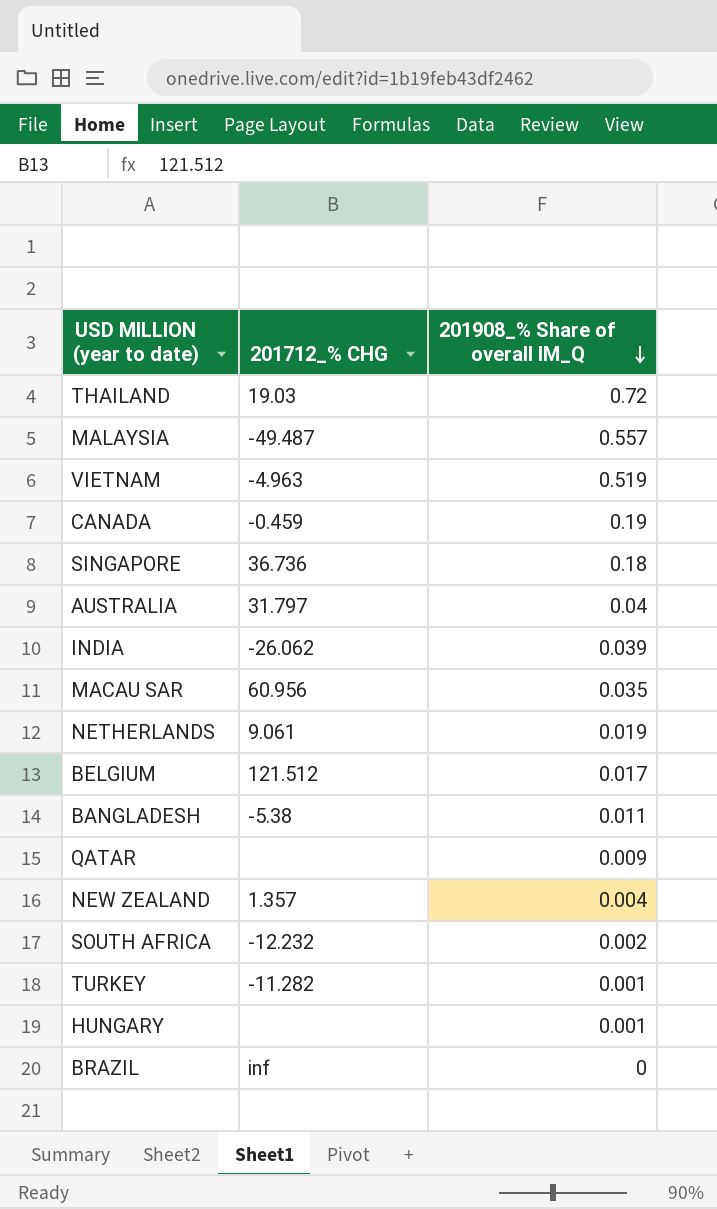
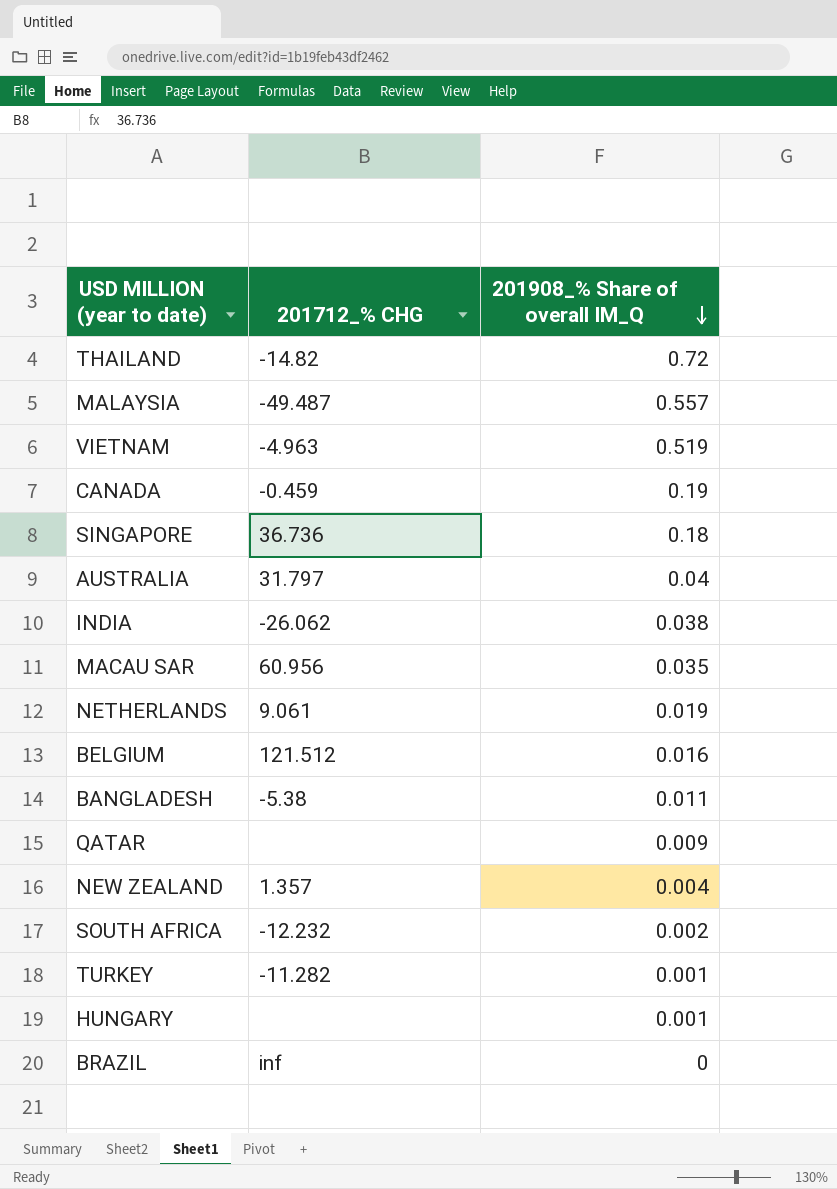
THAILAND | 201712_% CHG: 19.03 -> -14.82
INDIA | 201908_% Share of overall IM_Q: 0.039 -> 0.038
BELGIUM | 201908_% Share of overall IM_Q: 0.017 -> 0.016

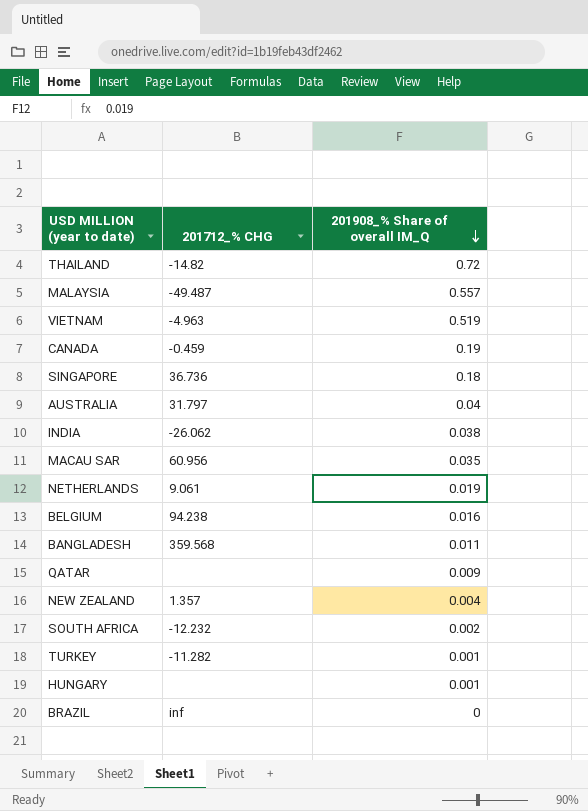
BELGIUM | 201712_% CHG: 121.512 -> 94.238
BANGLADESH | 201712_% CHG: -5.38 -> 359.568

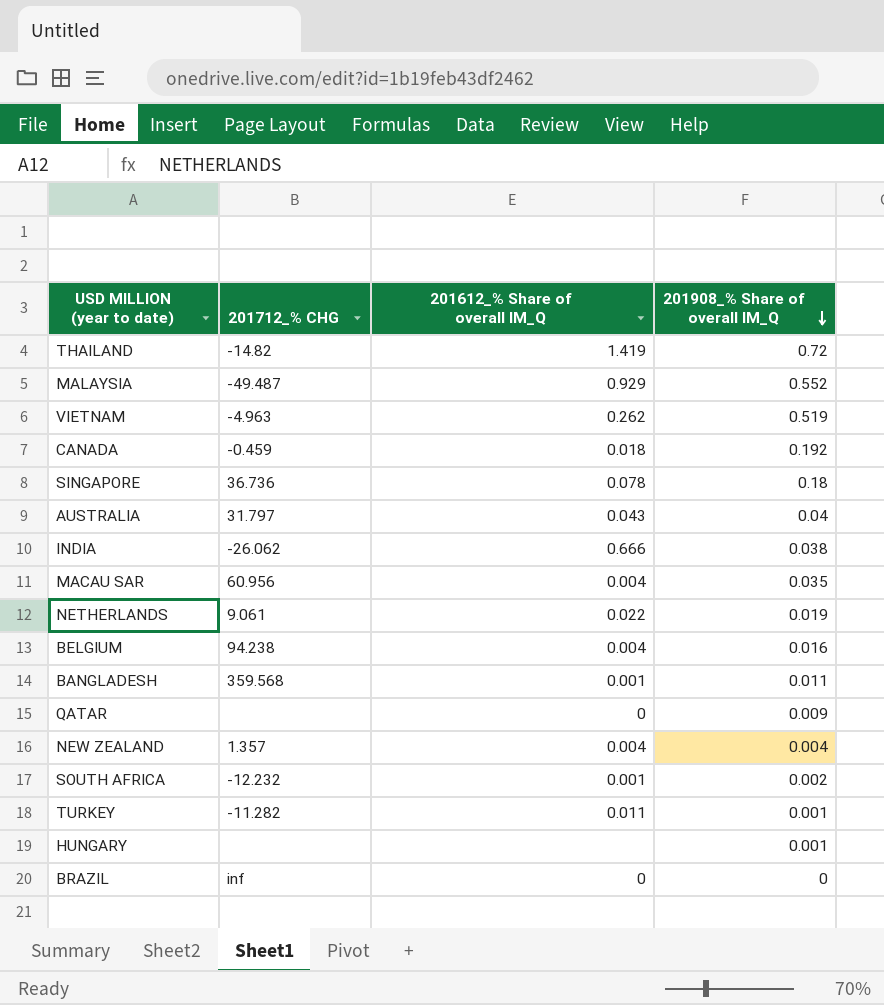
column 201612_% Share of overall IM_Q | position: none -> 3
MALAYSIA | 201908_% Share of overall IM_Q: 0.557 -> 0.552
CANADA | 201908_% Share of overall IM_Q: 0.19 -> 0.192

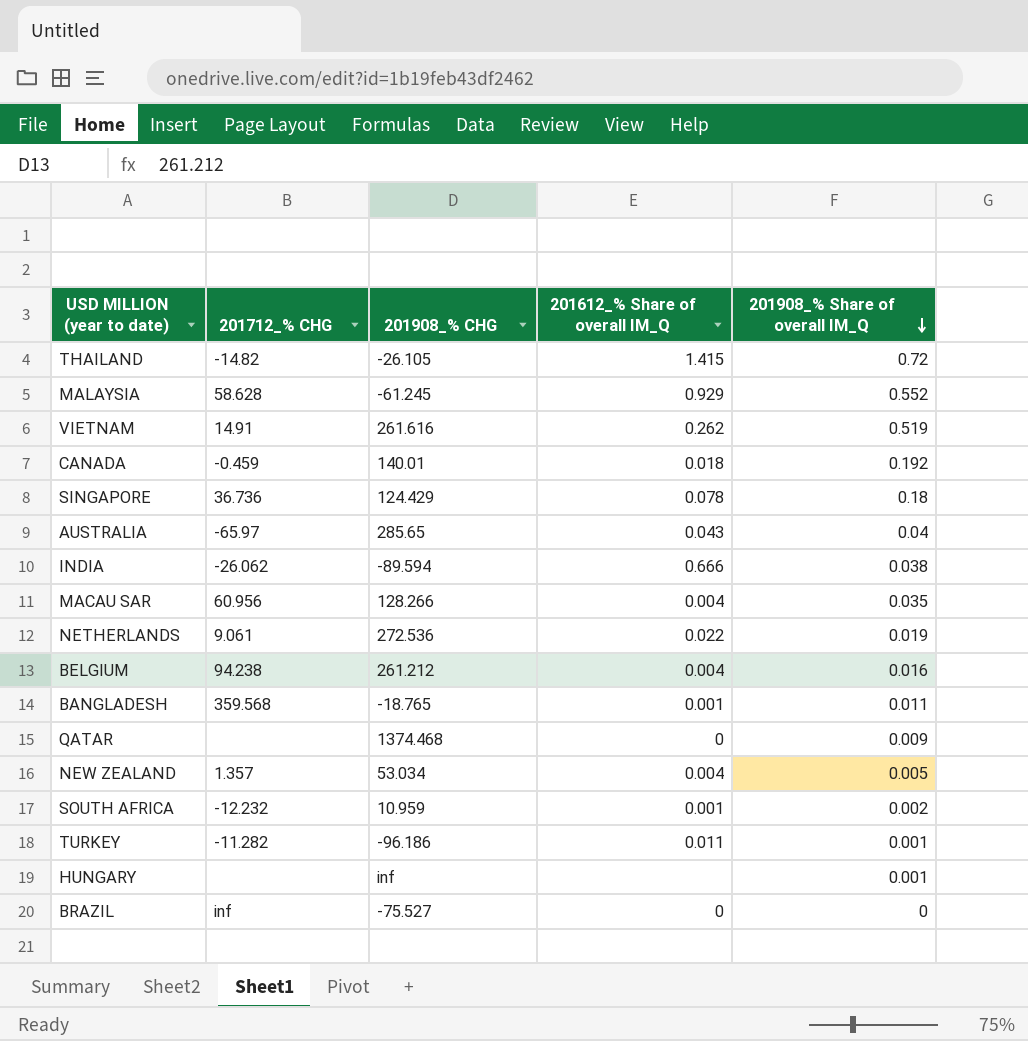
column 201908_% CHG | position: none -> 3
THAILAND | 201612_% Share of overall IM_Q: 1.419 -> 1.415
MALAYSIA | 201712_% CHG: -49.487 -> 58.628
VIETNAM | 201712_% CHG: -4.963 -> 14.91
AUSTRALIA | 201712_% CHG: 31.797 -> -65.97
NEW ZEALAND | 201908_% Share of overall IM_Q: 0.004 -> 0.005

